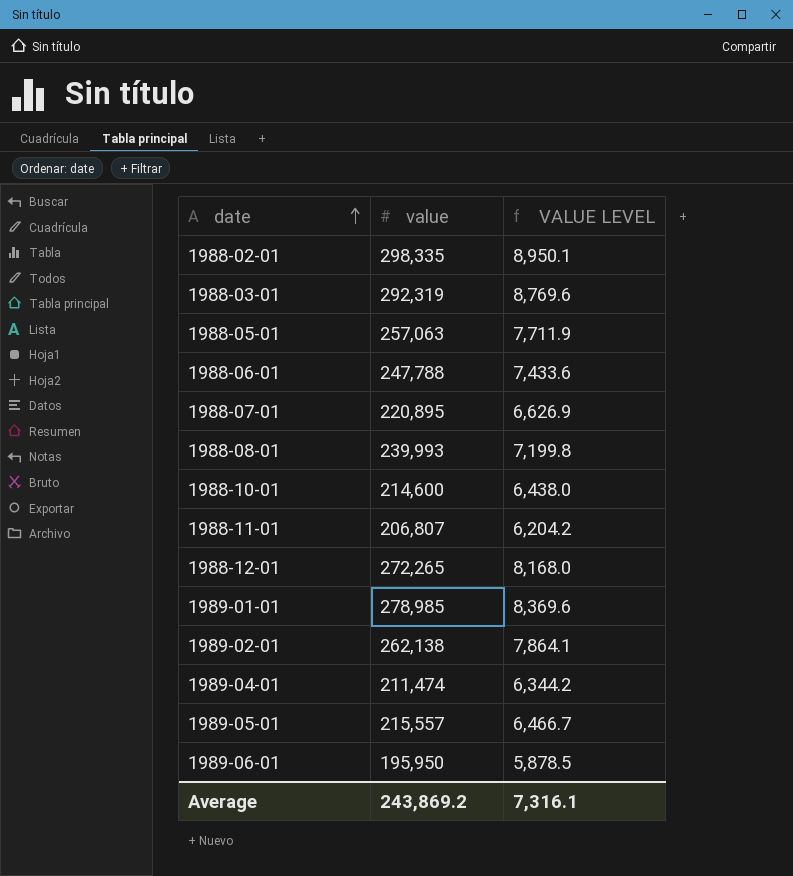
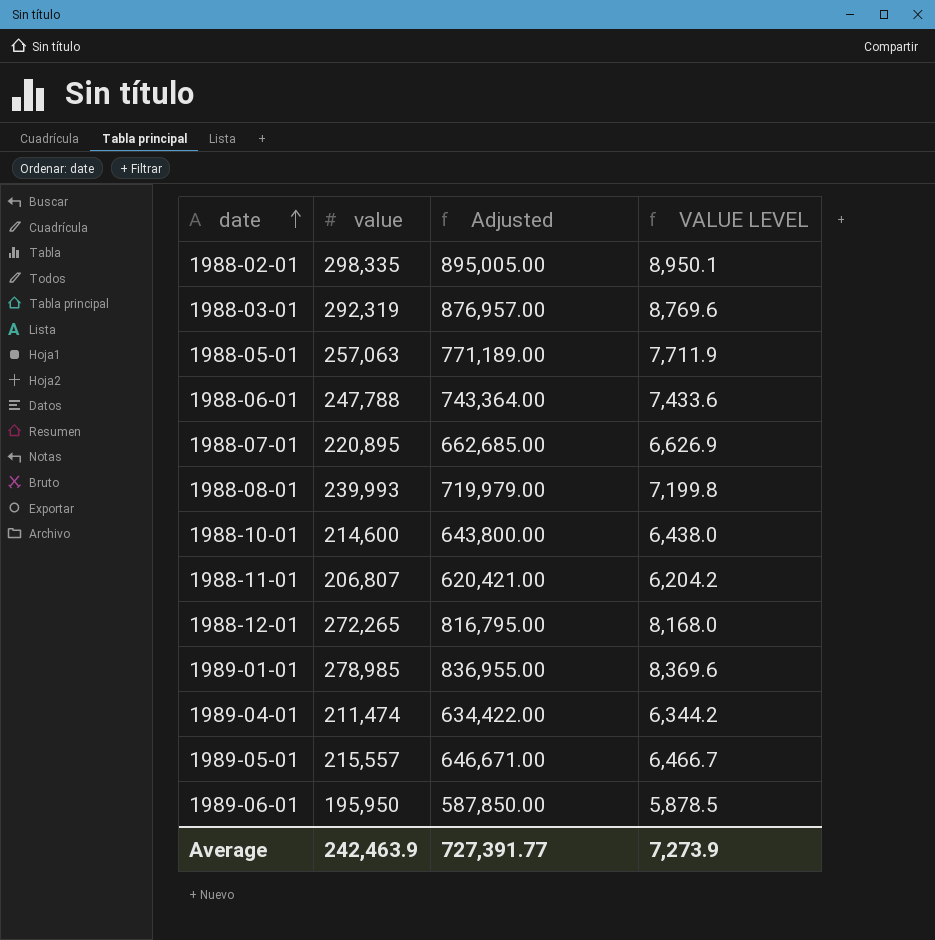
column Adjusted | formula: none -> [value] * 3
row 1989-02-01: 262,138 | 7,864.1 -> none
Average | value: 243,869.2 -> 242,463.9
Average | VALUE LEVEL: 7,316.1 -> 7,273.9

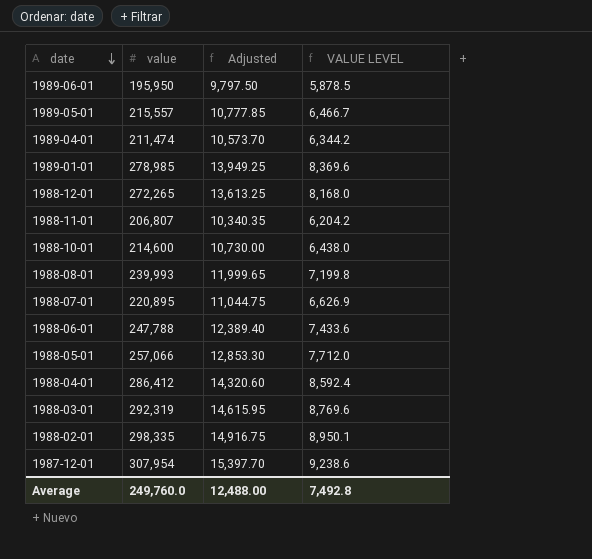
row order: date ascending -> date descending
column Adjusted | formula: [value] * 3 -> [value] * 0.05
1988-05-01 | value: 257,063 -> 257,066
1988-05-01 | VALUE LEVEL: 7,711.9 -> 7,712.0
row 1988-04-01: none -> 286,412 | 14,320.60 | 8,592.4
row 1987-12-01: none -> 307,954 | 15,397.70 | 9,238.6
Average | value: 242,463.9 -> 249,760.0
Average | Adjusted: 727,391.77 -> 12,488.00
Average | VALUE LEVEL: 7,273.9 -> 7,492.8

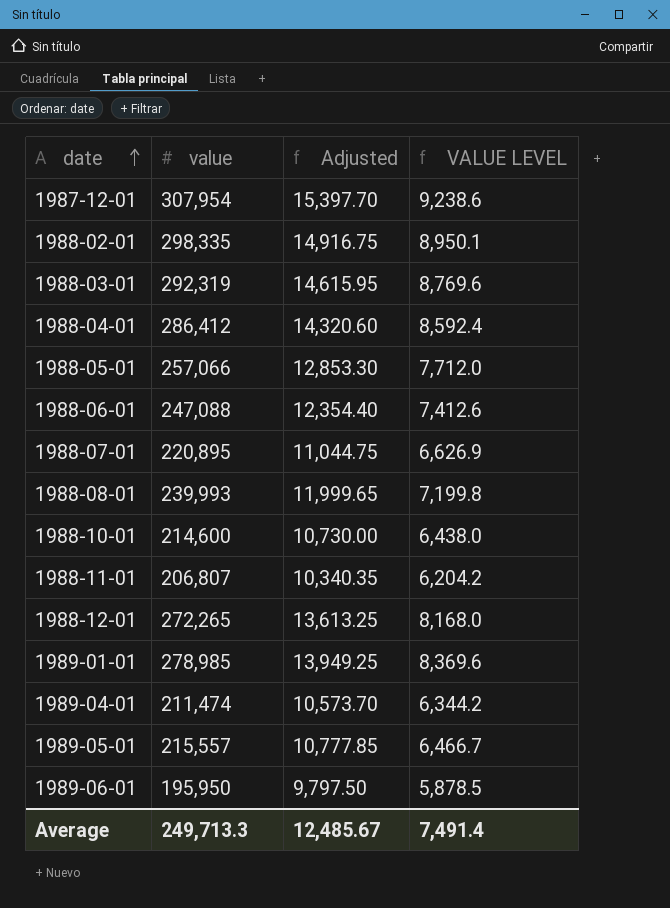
row order: date descending -> date ascending
1988-06-01 | value: 247,788 -> 247,088
1988-06-01 | Adjusted: 12,389.40 -> 12,354.40
1988-06-01 | VALUE LEVEL: 7,433.6 -> 7,412.6
Average | value: 249,760.0 -> 249,713.3
Average | Adjusted: 12,488.00 -> 12,485.67
Average | VALUE LEVEL: 7,492.8 -> 7,491.4

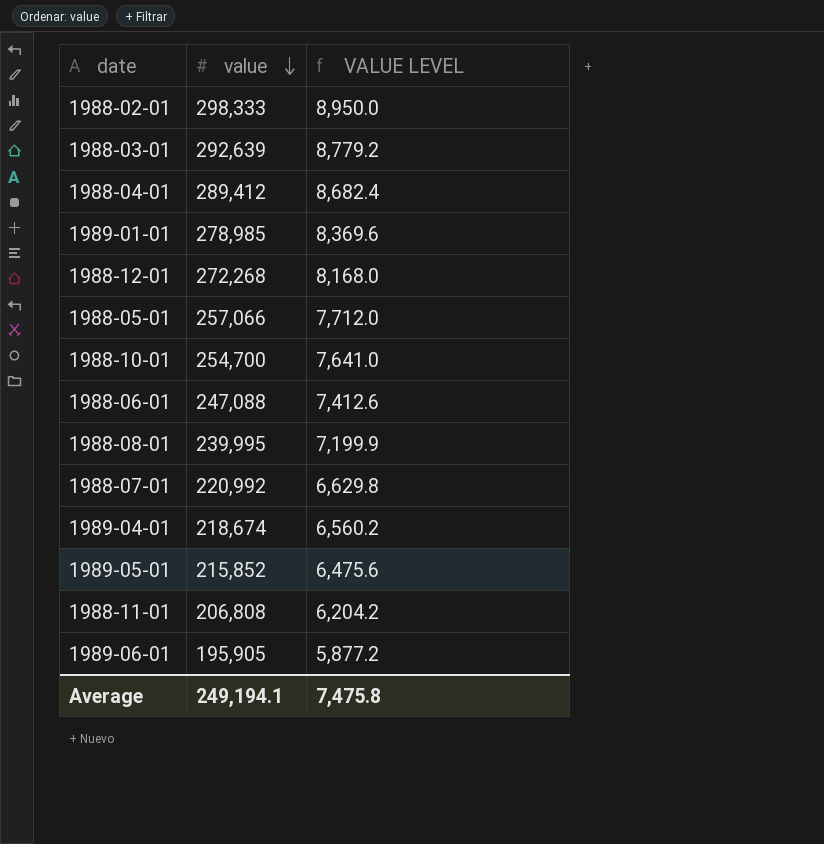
row order: date ascending -> value descending
column Adjusted | formula: [value] * 0.05 -> none
row 1987-12-01: 307,954 | 15,397.70 | 9,238.6 -> none
1988-02-01 | value: 298,335 -> 298,333
1988-02-01 | VALUE LEVEL: 8,950.1 -> 8,950.0
1988-03-01 | value: 292,319 -> 292,639
1988-03-01 | VALUE LEVEL: 8,769.6 -> 8,779.2
1988-04-01 | value: 286,412 -> 289,412
1988-04-01 | VALUE LEVEL: 8,592.4 -> 8,682.4
1988-12-01 | value: 272,265 -> 272,268
1988-10-01 | value: 214,600 -> 254,700
1988-10-01 | VALUE LEVEL: 6,438.0 -> 7,641.0
1988-08-01 | value: 239,993 -> 239,995
1988-08-01 | VALUE LEVEL: 7,199.8 -> 7,199.9
1988-07-01 | value: 220,895 -> 220,992
1988-07-01 | VALUE LEVEL: 6,626.9 -> 6,629.8
1989-04-01 | value: 211,474 -> 218,674
1989-04-01 | VALUE LEVEL: 6,344.2 -> 6,560.2
1989-05-01 | value: 215,557 -> 215,852
1989-05-01 | VALUE LEVEL: 6,466.7 -> 6,475.6
1988-11-01 | value: 206,807 -> 206,808
1989-06-01 | value: 195,950 -> 195,905
1989-06-01 | VALUE LEVEL: 5,878.5 -> 5,877.2
Average | value: 249,713.3 -> 249,194.1
Average | VALUE LEVEL: 7,491.4 -> 7,475.8

